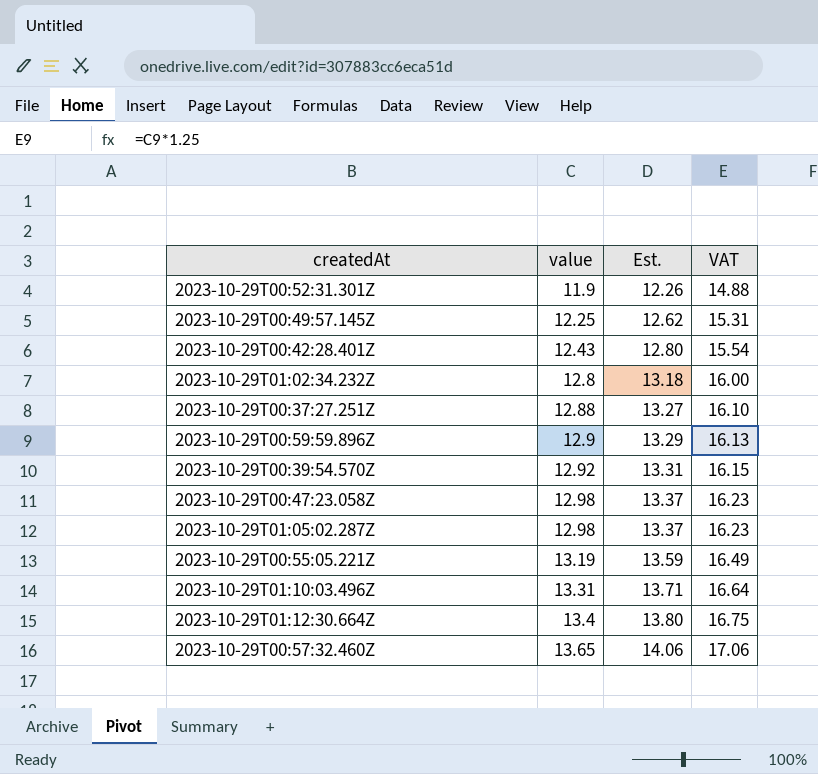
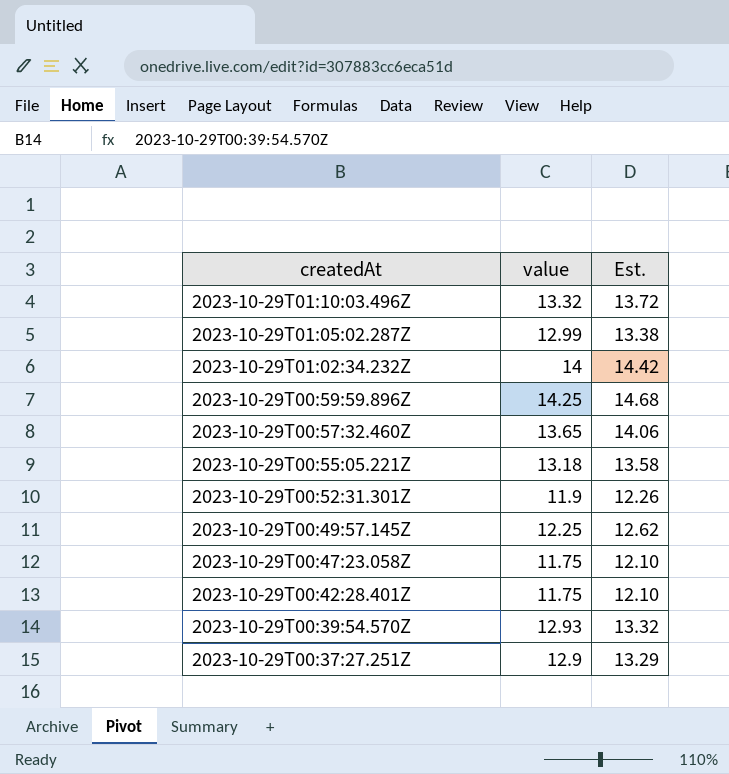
row order: value ascending -> createdAt descending
column VAT | formula: [value] * 1.25 -> none
row 2023-10-29T01:12:30.664Z: 13.4 | 13.80 | 16.75 -> none
2023-10-29T01:10:03.496Z | value: 13.31 -> 13.32
2023-10-29T01:10:03.496Z | Est.: 13.71 -> 13.72
2023-10-29T01:05:02.287Z | value: 12.98 -> 12.99
2023-10-29T01:05:02.287Z | Est.: 13.37 -> 13.38
2023-10-29T01:02:34.232Z | value: 12.8 -> 14
2023-10-29T01:02:34.232Z | Est.: 13.18 -> 14.42
2023-10-29T00:59:59.896Z | value: 12.9 -> 14.25
2023-10-29T00:59:59.896Z | Est.: 13.29 -> 14.68
2023-10-29T00:55:05.221Z | value: 13.19 -> 13.18
2023-10-29T00:55:05.221Z | Est.: 13.59 -> 13.58
2023-10-29T00:47:23.058Z | value: 12.98 -> 11.75
2023-10-29T00:47:23.058Z | Est.: 13.37 -> 12.10
2023-10-29T00:42:28.401Z | value: 12.43 -> 11.75
2023-10-29T00:42:28.401Z | Est.: 12.80 -> 12.10
2023-10-29T00:39:54.570Z | value: 12.92 -> 12.93
2023-10-29T00:39:54.570Z | Est.: 13.31 -> 13.32
2023-10-29T00:37:27.251Z | value: 12.88 -> 12.9
2023-10-29T00:37:27.251Z | Est.: 13.27 -> 13.29

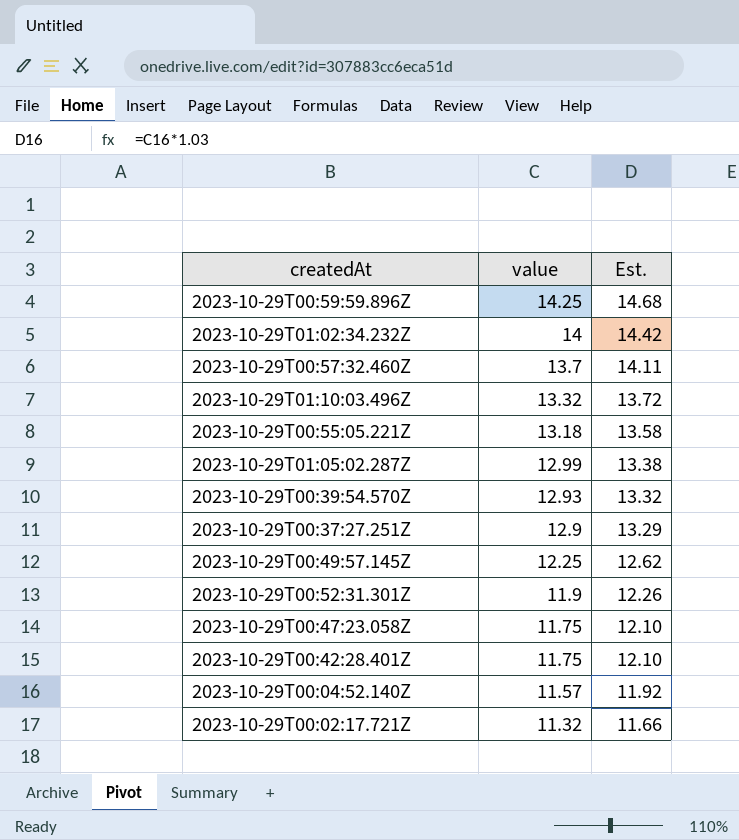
row order: createdAt descending -> value descending
2023-10-29T00:57:32.460Z | value: 13.65 -> 13.7
2023-10-29T00:57:32.460Z | Est.: 14.06 -> 14.11
row 2023-10-29T00:04:52.140Z: none -> 11.57 | 11.92
row 2023-10-29T00:02:17.721Z: none -> 11.32 | 11.66

